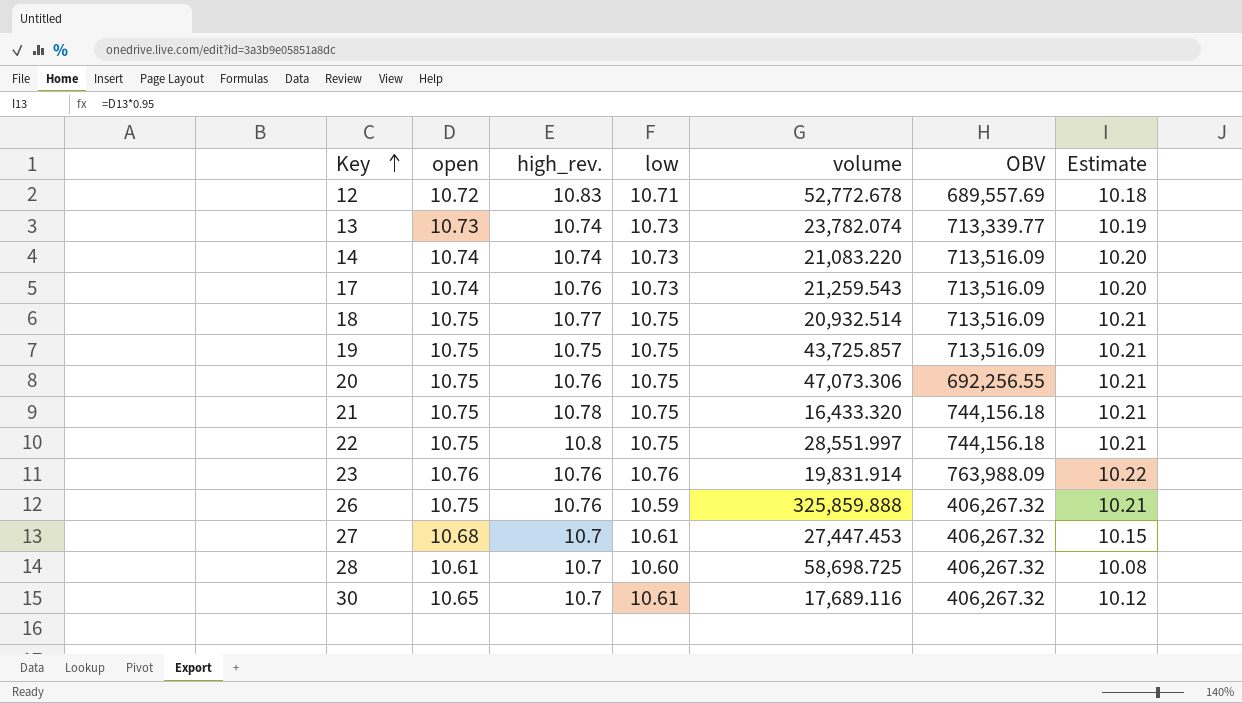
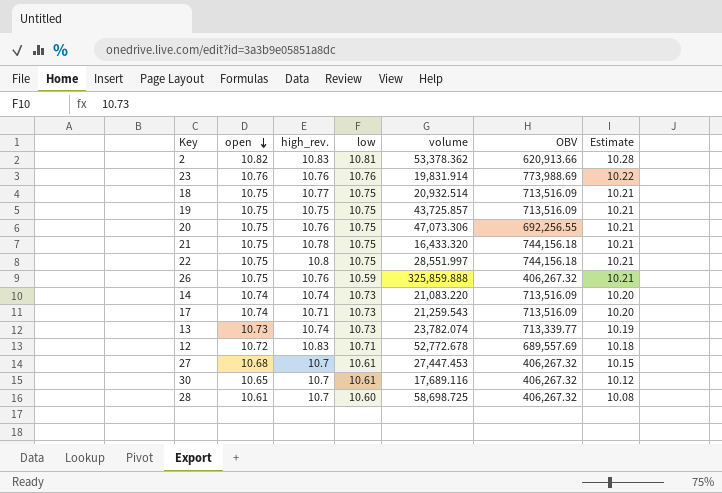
row order: Key ascending -> open descending
row 2: none -> 10.82 | 10.83 | 10.81 | 53,378.362 | 620,913.66 | 10.28
23 | OBV: 763,988.09 -> 773,988.69
17 | high_rev.: 10.76 -> 10.71

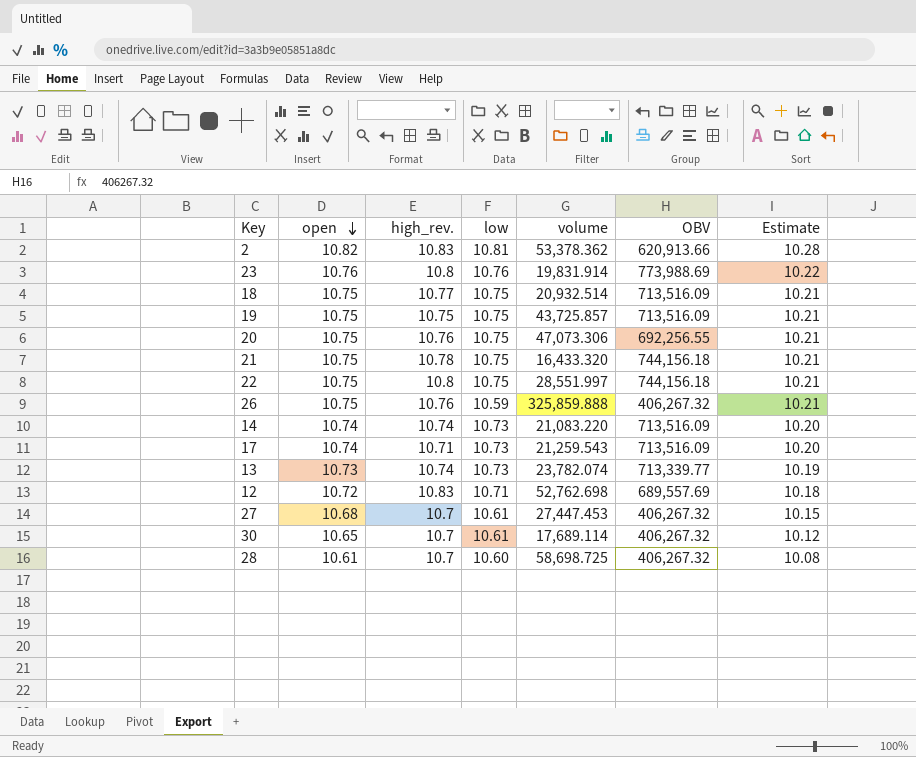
23 | high_rev.: 10.76 -> 10.8
12 | volume: 52,772.678 -> 52,762.698
30 | volume: 17,689.116 -> 17,689.114

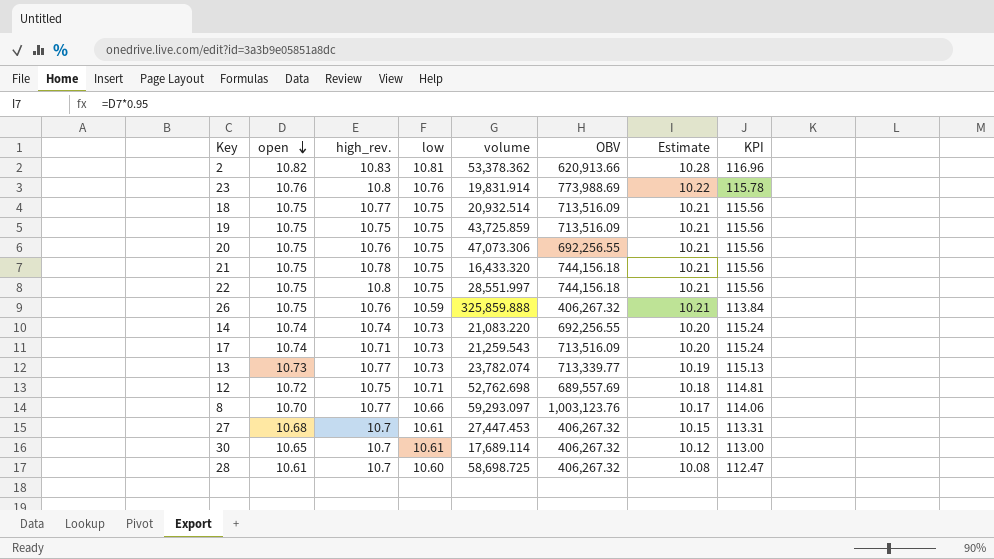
column KPI | formula: none -> [open] * [low]
19 | volume: 43,725.857 -> 43,725.859
14 | OBV: 713,516.09 -> 692,256.55
13 | high_rev.: 10.74 -> 10.77
12 | high_rev.: 10.83 -> 10.75
row 8: none -> 10.70 | 10.77 | 10.66 | 59,293.097 | 1,003,123.76 | 10.17 | 114.06

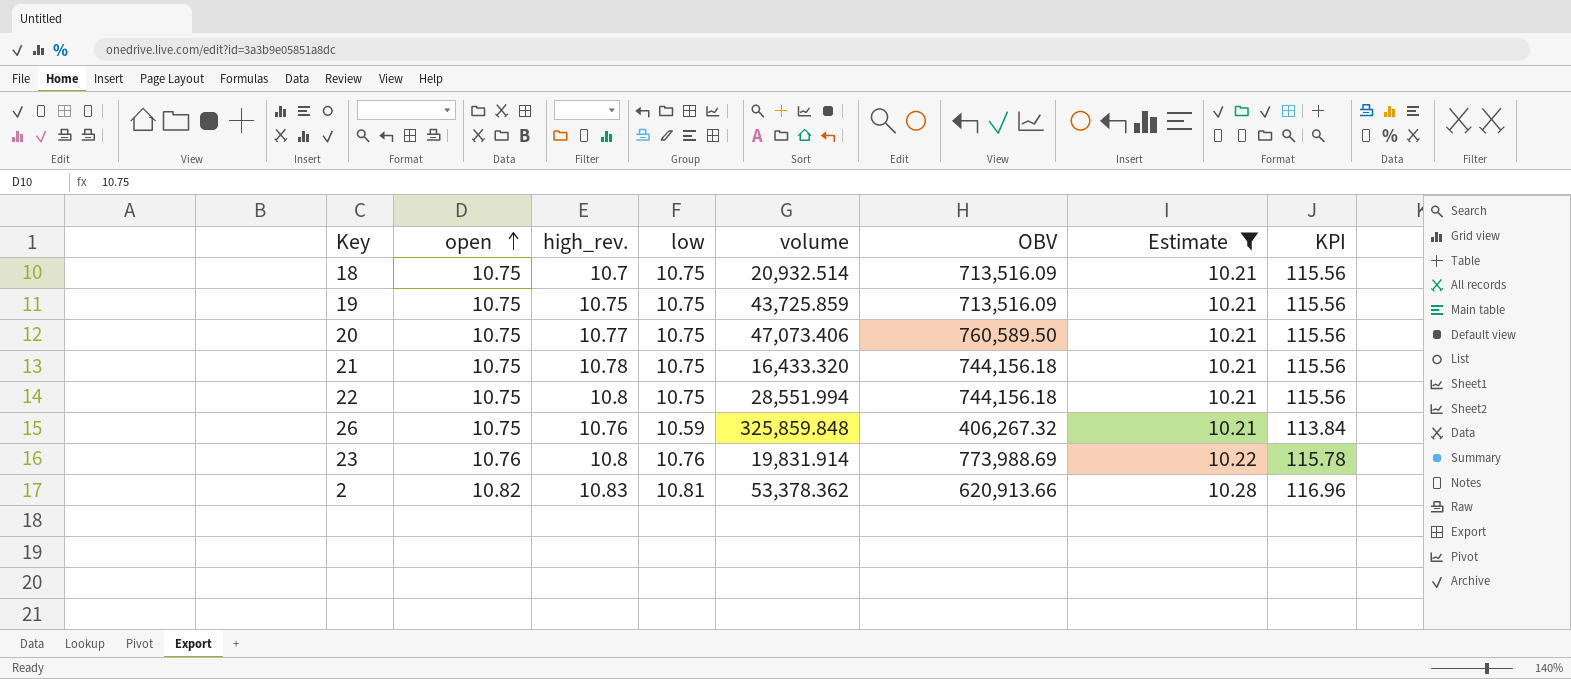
filter: none -> Estimate >= 10.21
row order: open descending -> open ascending
18 | high_rev.: 10.77 -> 10.7
20 | high_rev.: 10.76 -> 10.77
20 | volume: 47,073.306 -> 47,073.406
20 | OBV: 692,256.55 -> 760,589.50
22 | volume: 28,551.997 -> 28,551.994
26 | volume: 325,859.888 -> 325,859.848

